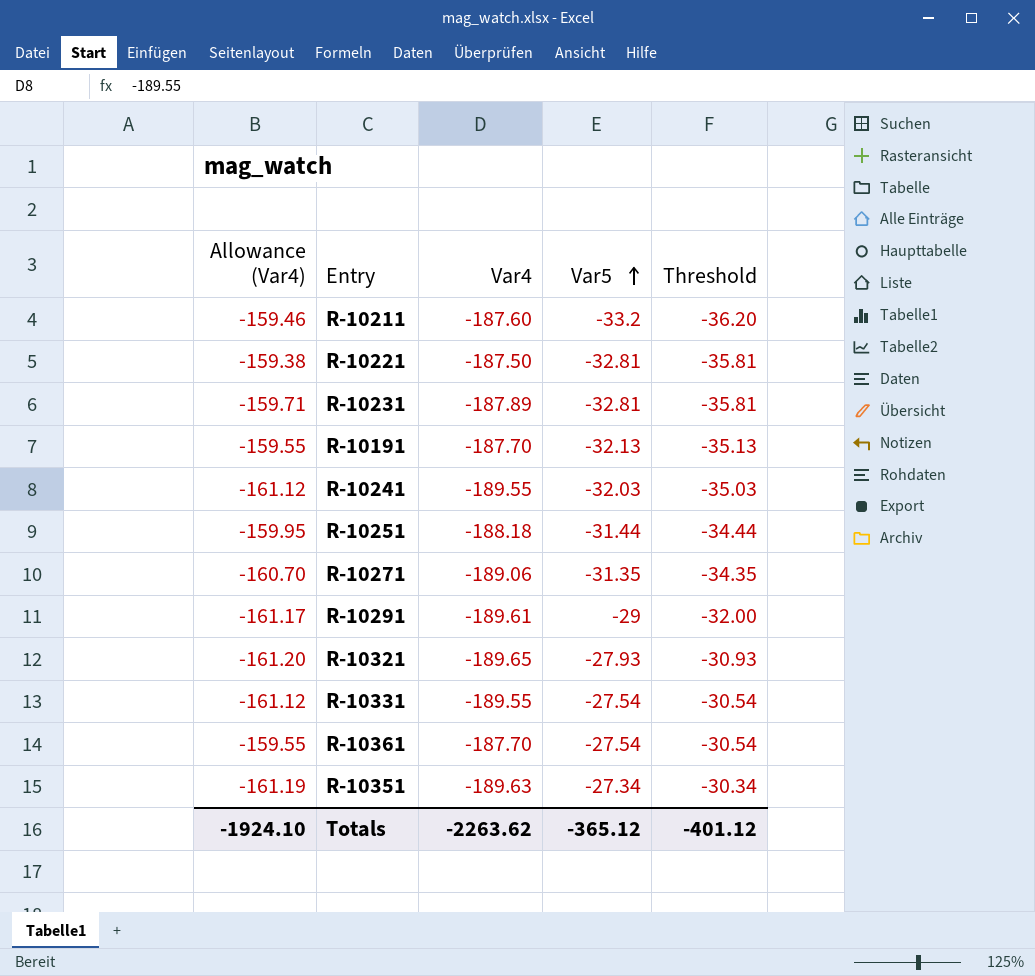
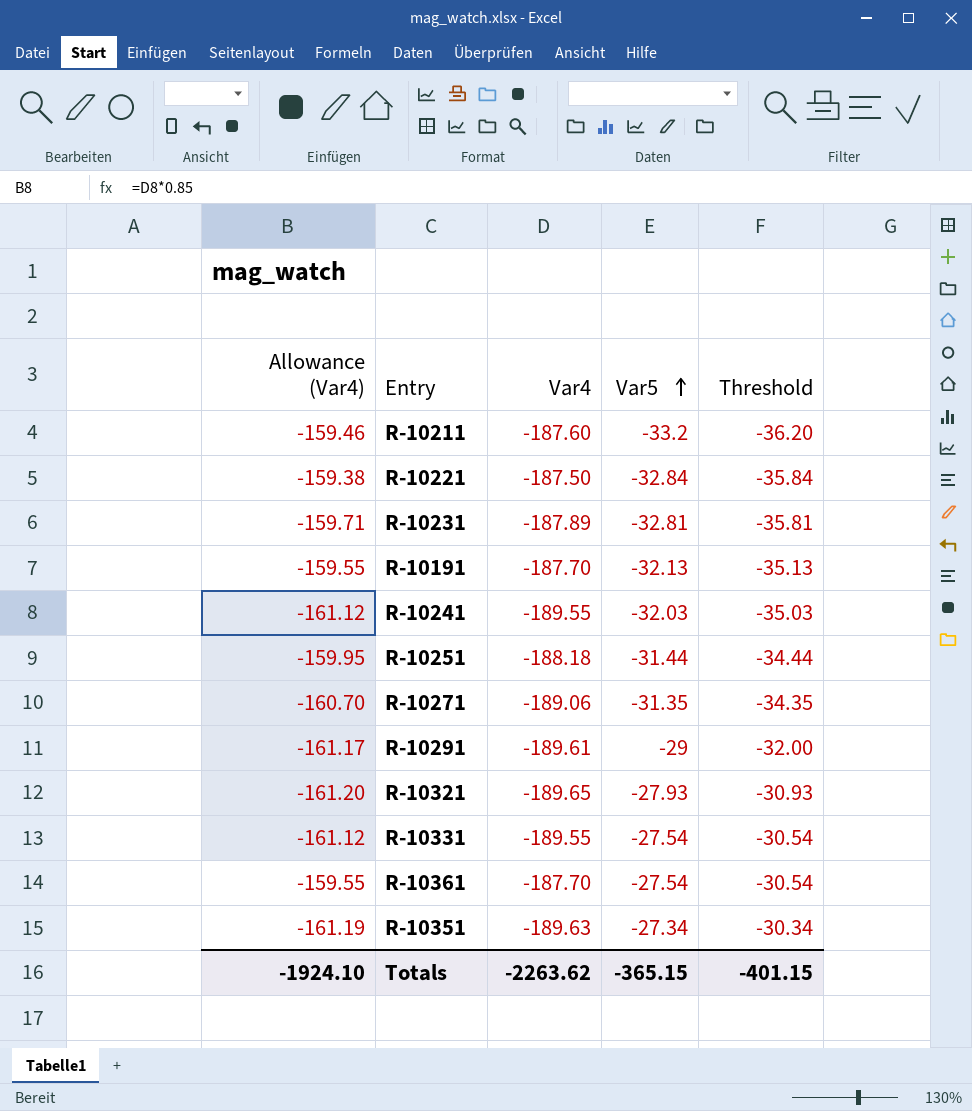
R-10221 | Var5: -32.81 -> -32.84
R-10221 | Threshold: -35.81 -> -35.84
Totals | Var5: -365.12 -> -365.15
Totals | Threshold: -401.12 -> -401.15

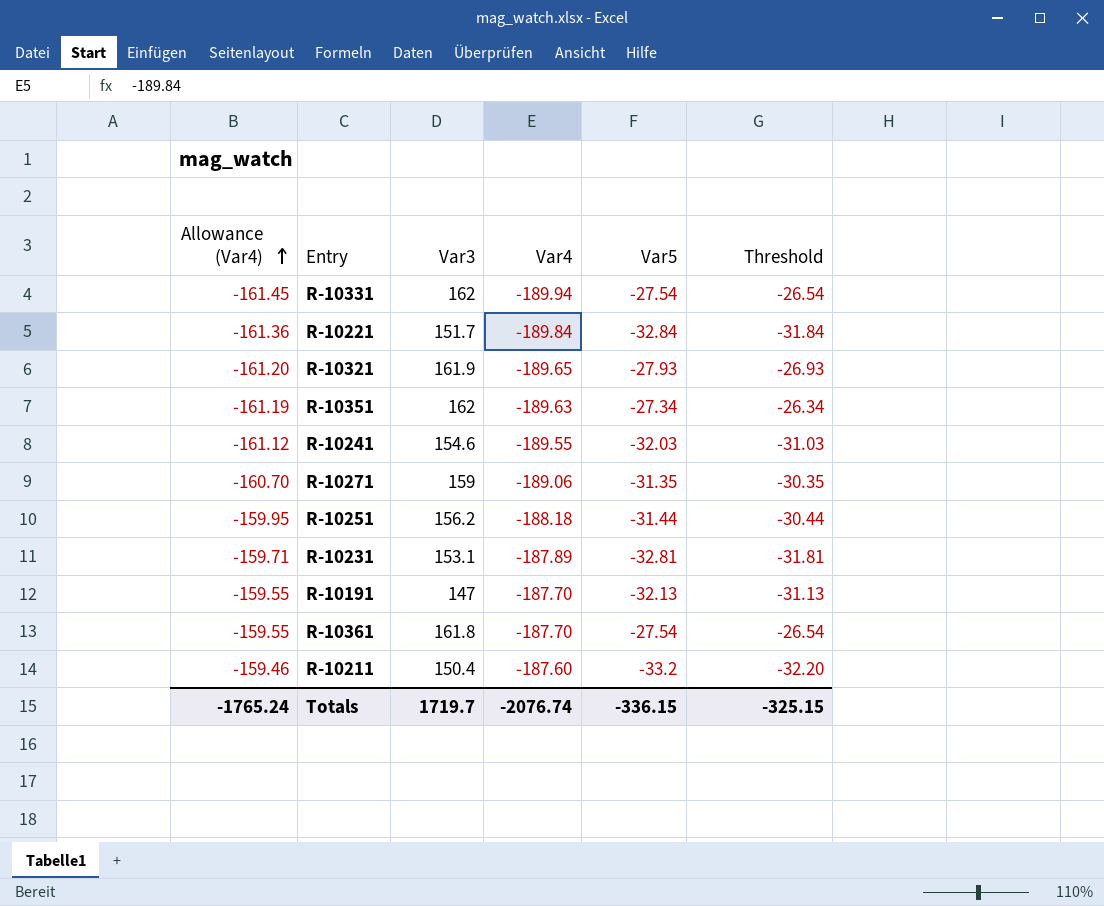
row order: Var5 ascending -> Allowance (Var4) ascending
column Var3 | position: none -> 3
column Threshold | formula: [Var5] - 3 -> [Var5] + 1
row R-10291: -161.17 | -189.61 | -29 | -32.00 -> none
R-10331 | Allowance (Var4): -161.12 -> -161.45
R-10331 | Var4: -189.55 -> -189.94
R-10221 | Allowance (Var4): -159.38 -> -161.36
R-10221 | Var4: -187.50 -> -189.84
Totals | Allowance (Var4): -1924.10 -> -1765.24
Totals | Var4: -2263.62 -> -2076.74
Totals | Var5: -365.15 -> -336.15
Totals | Threshold: -401.15 -> -325.15

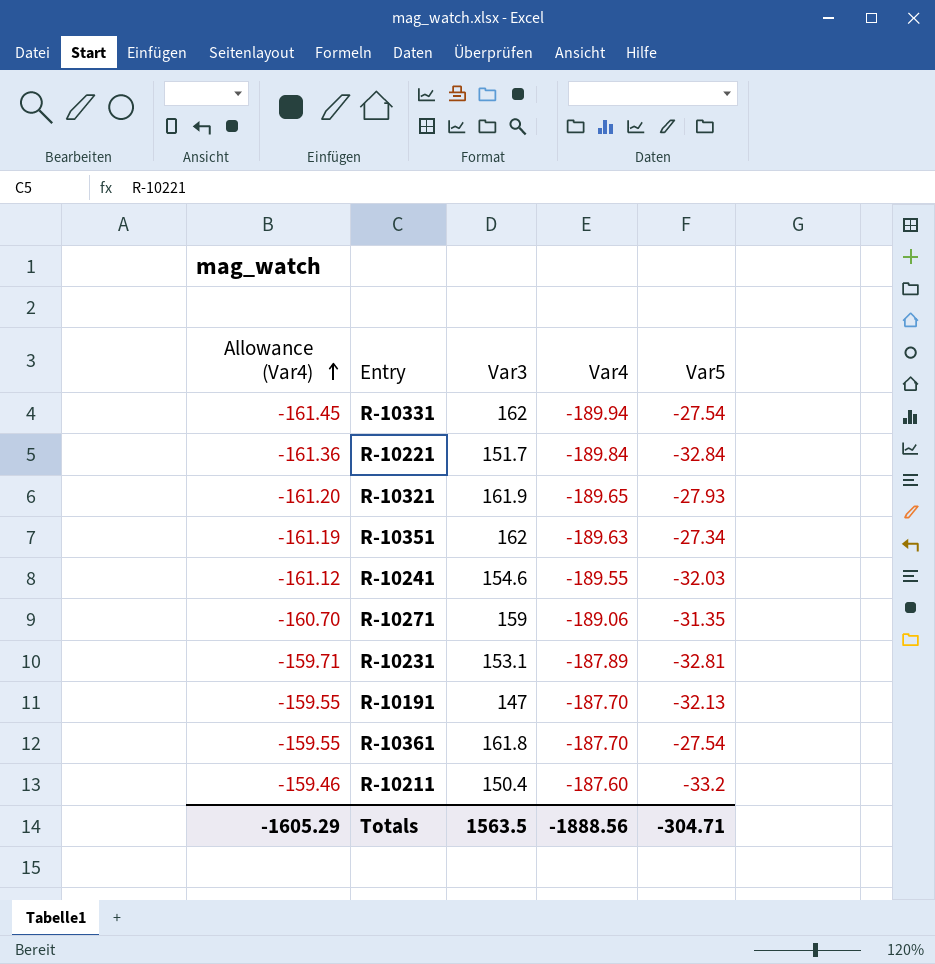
column Threshold | formula: [Var5] + 1 -> none
row R-10251: -159.95 | 156.2 | -188.18 | -31.44 | -30.44 -> none
Totals | Allowance (Var4): -1765.24 -> -1605.29
Totals | Var3: 1719.7 -> 1563.5
Totals | Var4: -2076.74 -> -1888.56
Totals | Var5: -336.15 -> -304.71

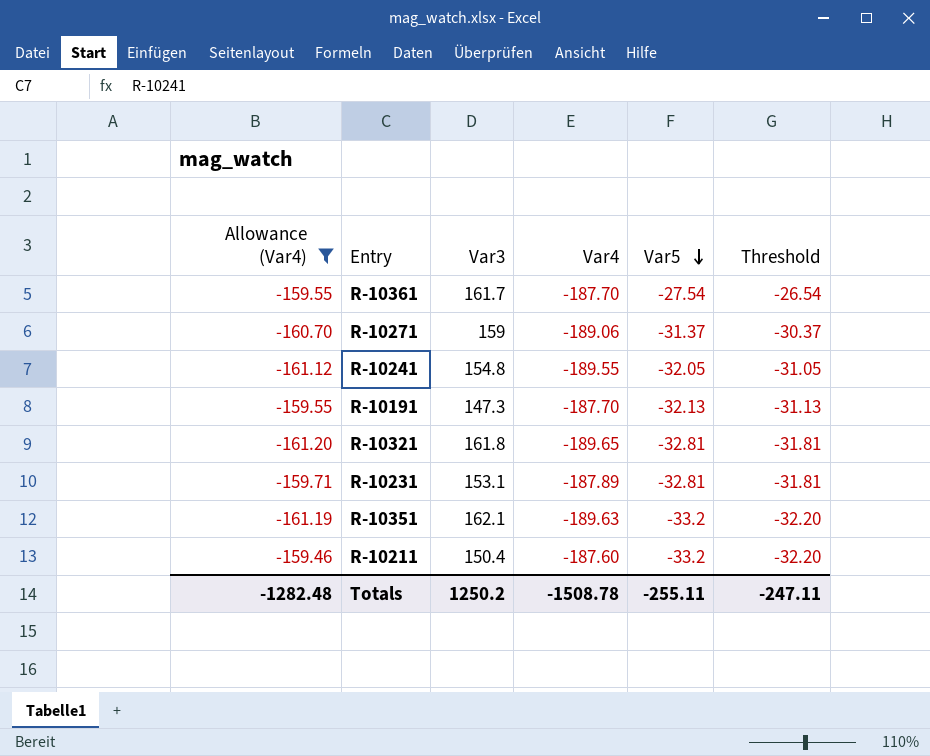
filter: none -> Allowance (Var4) >= -161.20
row order: Allowance (Var4) ascending -> Var5 descending
column Threshold | formula: none -> [Var5] + 1
R-10361 | Var3: 161.8 -> 161.7
R-10271 | Var5: -31.35 -> -31.37
R-10241 | Var3: 154.6 -> 154.8
R-10241 | Var5: -32.03 -> -32.05
R-10191 | Var3: 147 -> 147.3
R-10321 | Var3: 161.9 -> 161.8
R-10321 | Var5: -27.93 -> -32.81
R-10351 | Var3: 162 -> 162.1
R-10351 | Var5: -27.34 -> -33.2
Totals | Allowance (Var4): -1605.29 -> -1282.48
Totals | Var3: 1563.5 -> 1250.2
Totals | Var4: -1888.56 -> -1508.78
Totals | Var5: -304.71 -> -255.11

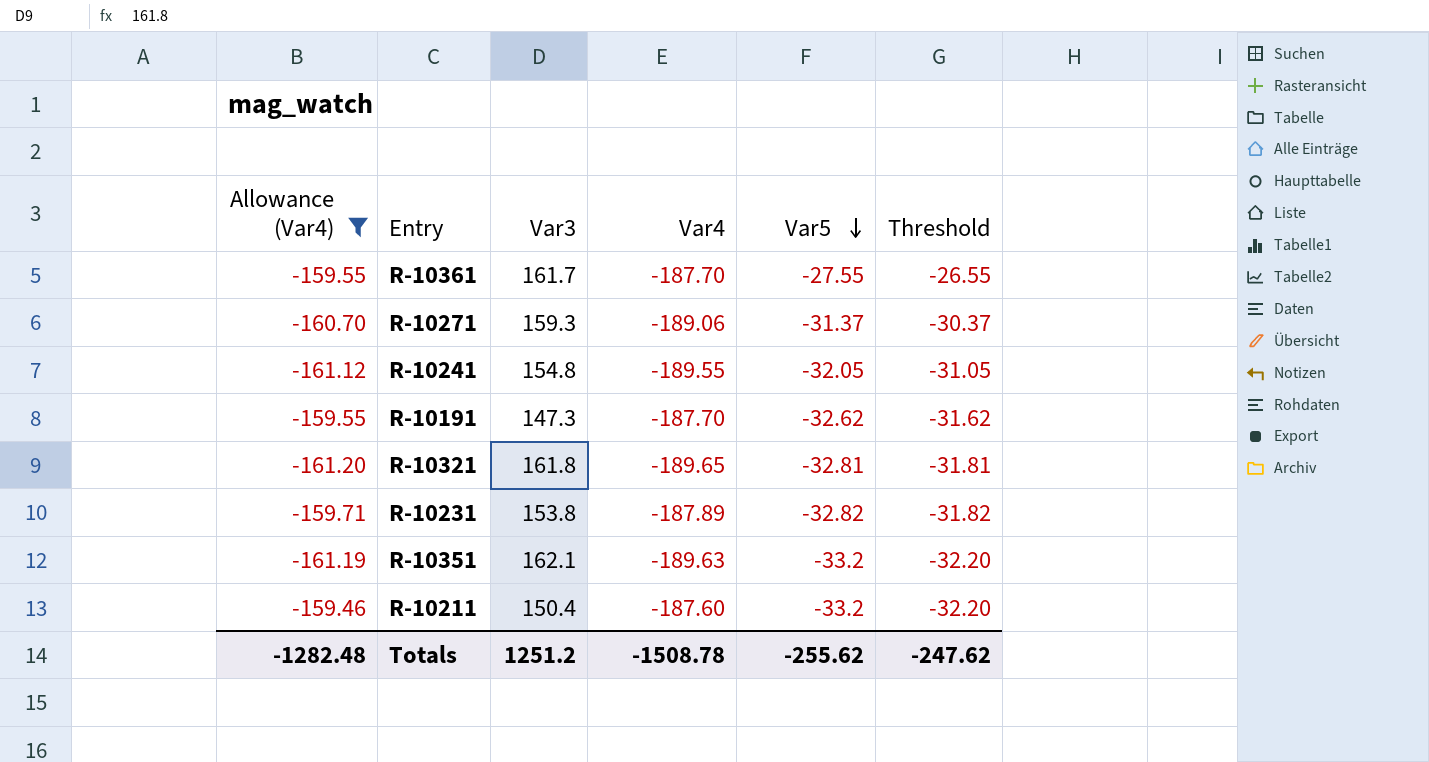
R-10361 | Var5: -27.54 -> -27.55
R-10361 | Threshold: -26.54 -> -26.55
R-10271 | Var3: 159 -> 159.3
R-10191 | Var5: -32.13 -> -32.62
R-10191 | Threshold: -31.13 -> -31.62
R-10231 | Var3: 153.1 -> 153.8
R-10231 | Var5: -32.81 -> -32.82
R-10231 | Threshold: -31.81 -> -31.82
Totals | Var3: 1250.2 -> 1251.2
Totals | Var5: -255.11 -> -255.62
Totals | Threshold: -247.11 -> -247.62

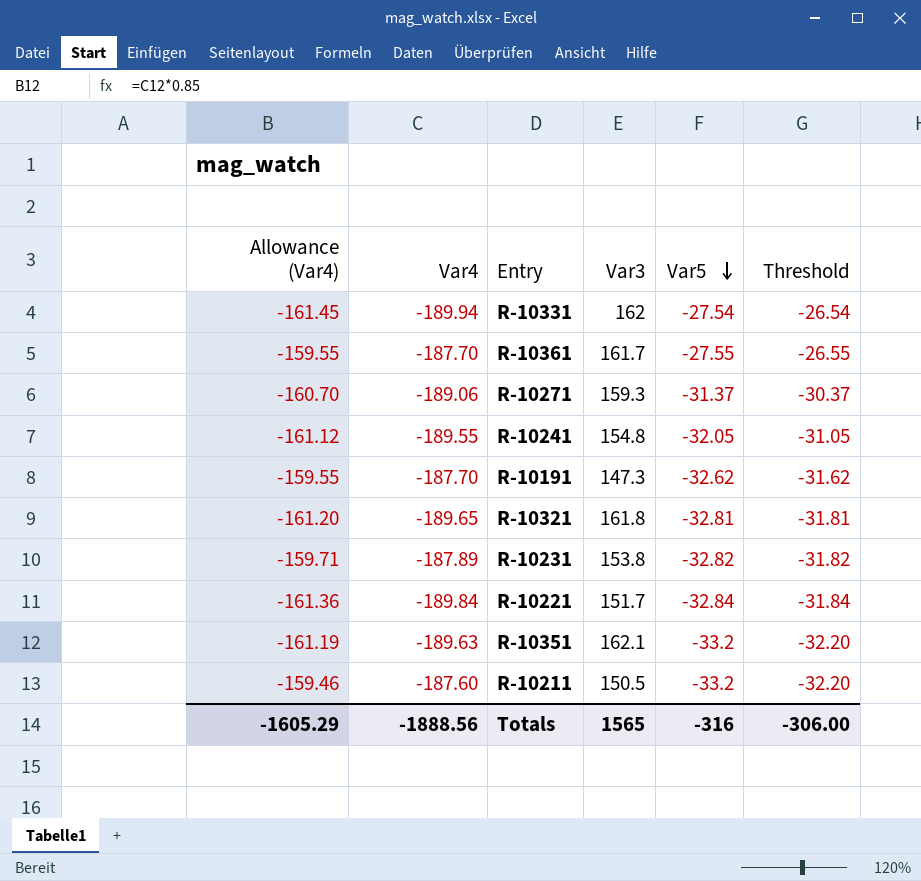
filter: Allowance (Var4) >= -161.20 -> none
column Var4 | position: 4 -> 2
R-10211 | Var3: 150.4 -> 150.5
Totals | Allowance (Var4): -1282.48 -> -1605.29
Totals | Var4: -1508.78 -> -1888.56
Totals | Var3: 1251.2 -> 1565
Totals | Var5: -255.62 -> -316
Totals | Threshold: -247.62 -> -306.00

